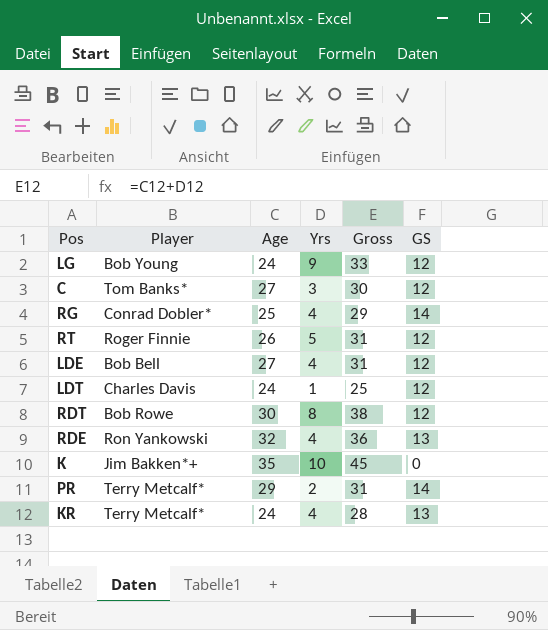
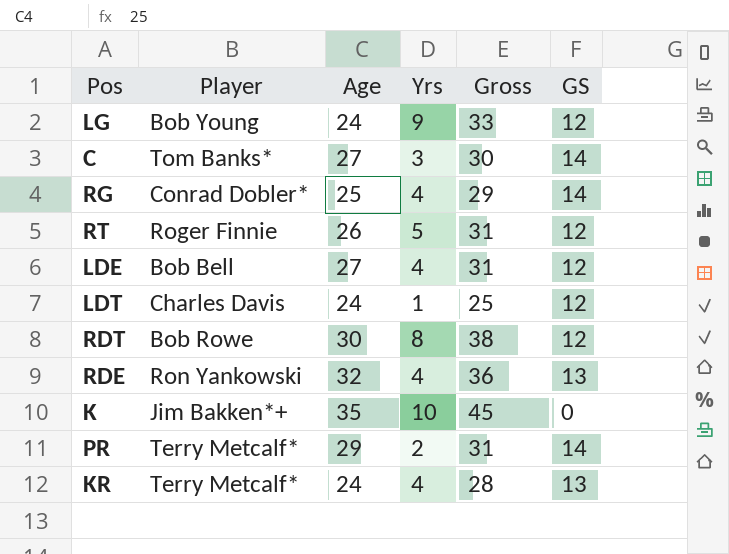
C | GS: 12 -> 14

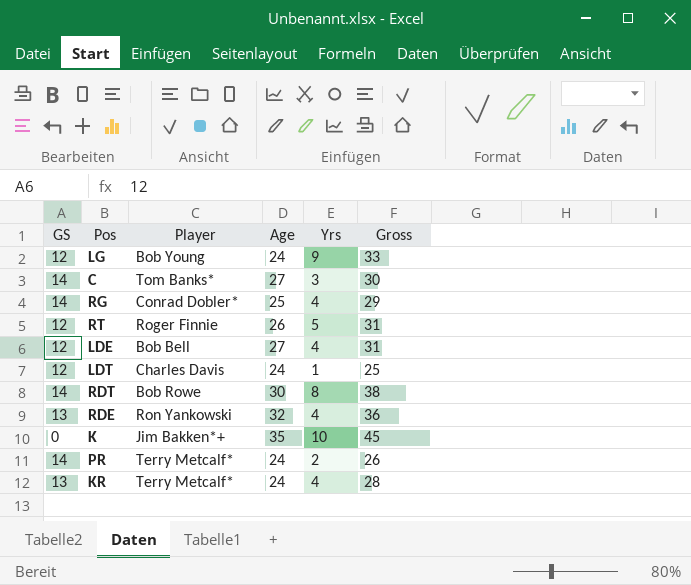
column GS | position: 6 -> 1
RDT | GS: 12 -> 14
PR | Age: 29 -> 24
PR | Gross: 31 -> 26

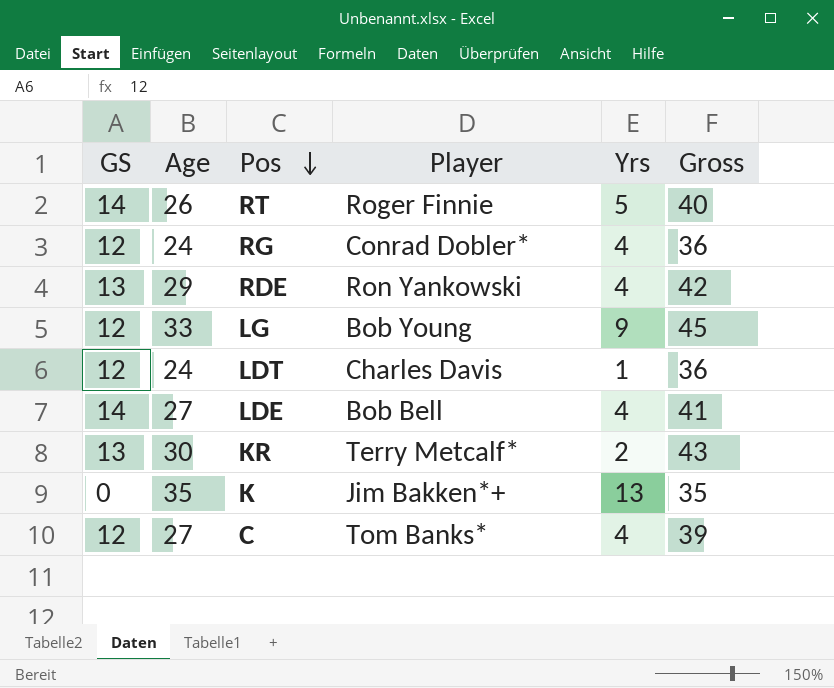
row order: none -> Pos descending
column Age | position: 4 -> 2
column Gross | formula: [Age] + [Yrs] -> [GS] + [Age]
row RDT: 14 | Bob Rowe | 30 | 8 | 38 -> none
row PR: 14 | Terry Metcalf* | 24 | 2 | 26 -> none
RT | GS: 12 -> 14
RG | GS: 14 -> 12
RG | Age: 25 -> 24
RDE | Age: 32 -> 29
LG | Age: 24 -> 33
LDE | GS: 12 -> 14
KR | Age: 24 -> 30
KR | Yrs: 4 -> 2
K | Yrs: 10 -> 13
C | GS: 14 -> 12
C | Yrs: 3 -> 4

